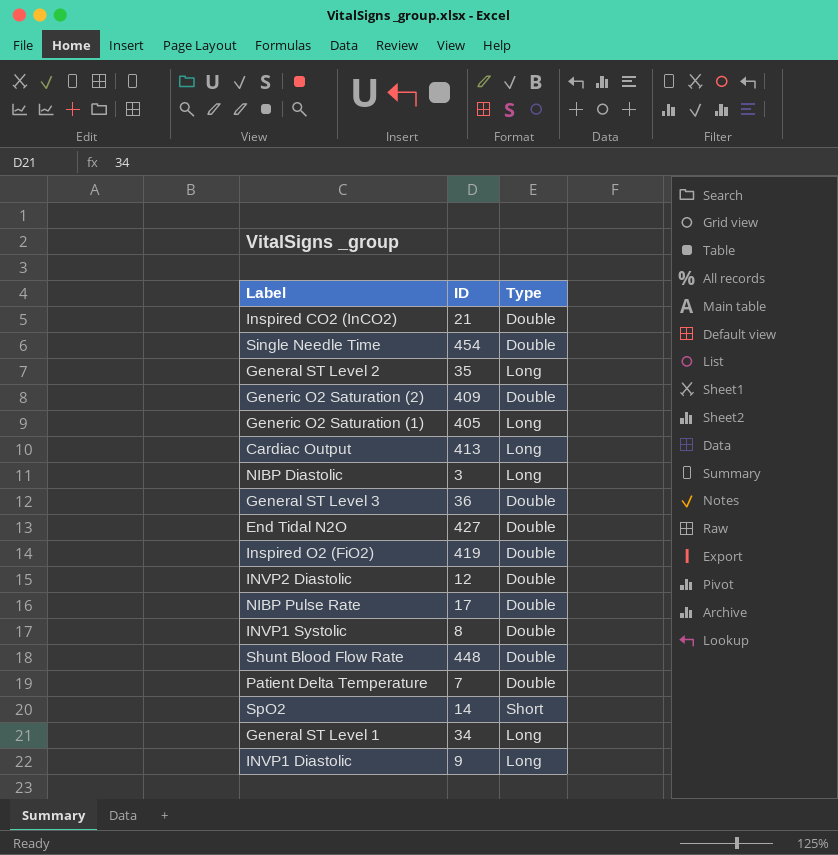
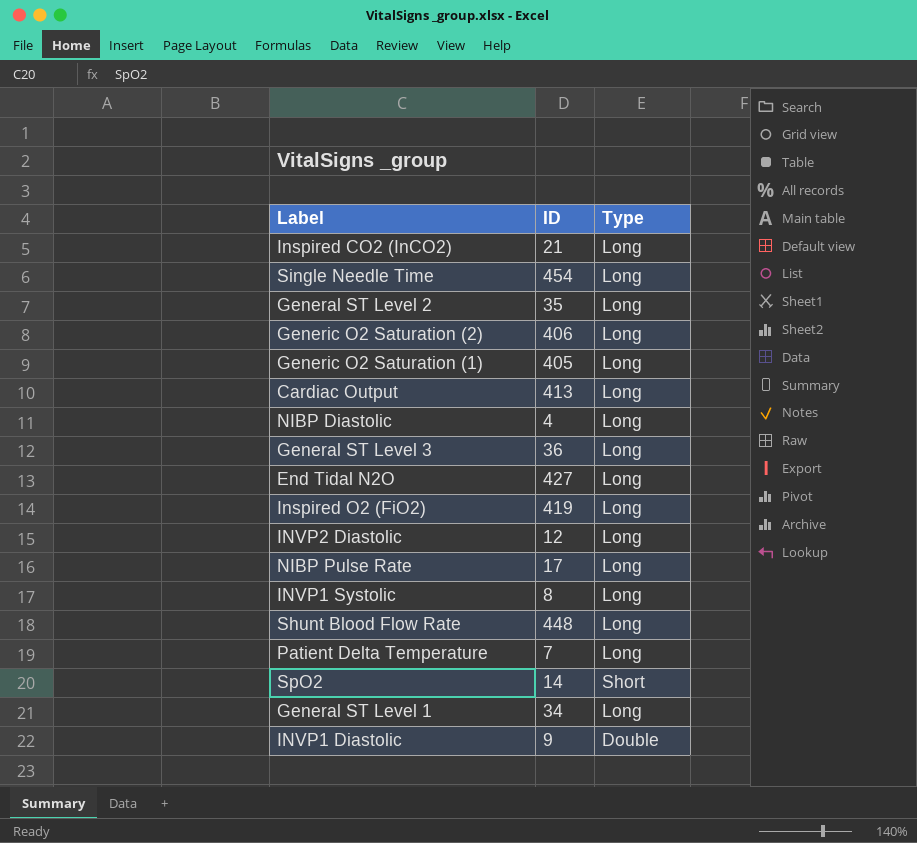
Inspired CO2 (InCO2) | Type: Double -> Long
Single Needle Time | Type: Double -> Long
Generic O2 Saturation (2) | ID: 409 -> 406
Generic O2 Saturation (2) | Type: Double -> Long
NIBP Diastolic | ID: 3 -> 4
General ST Level 3 | Type: Double -> Long
End Tidal N2O | Type: Double -> Long
Inspired O2 (FiO2) | Type: Double -> Long
INVP2 Diastolic | Type: Double -> Long
NIBP Pulse Rate | Type: Double -> Long
INVP1 Systolic | Type: Double -> Long
Shunt Blood Flow Rate | Type: Double -> Long
Patient Delta Temperature | Type: Double -> Long
INVP1 Diastolic | Type: Long -> Double

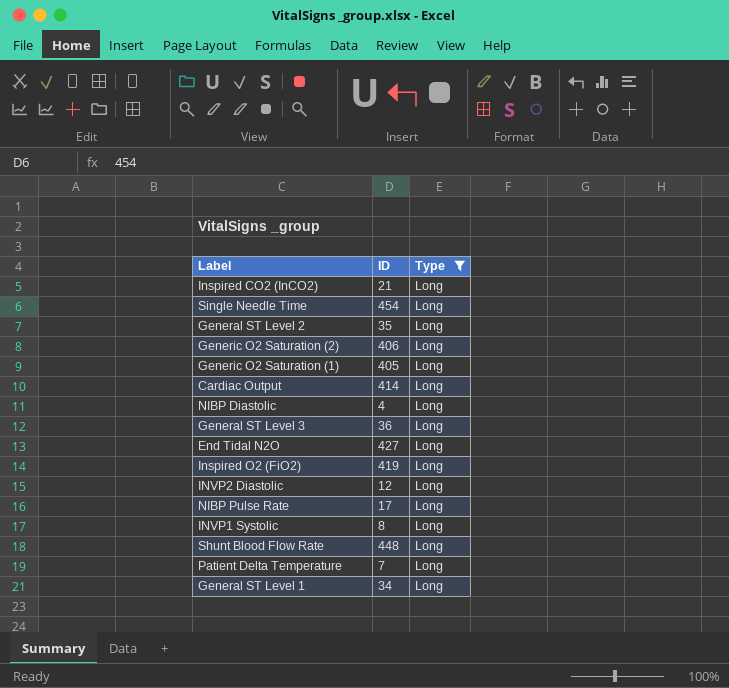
filter: none -> Type = Long
Cardiac Output | ID: 413 -> 414

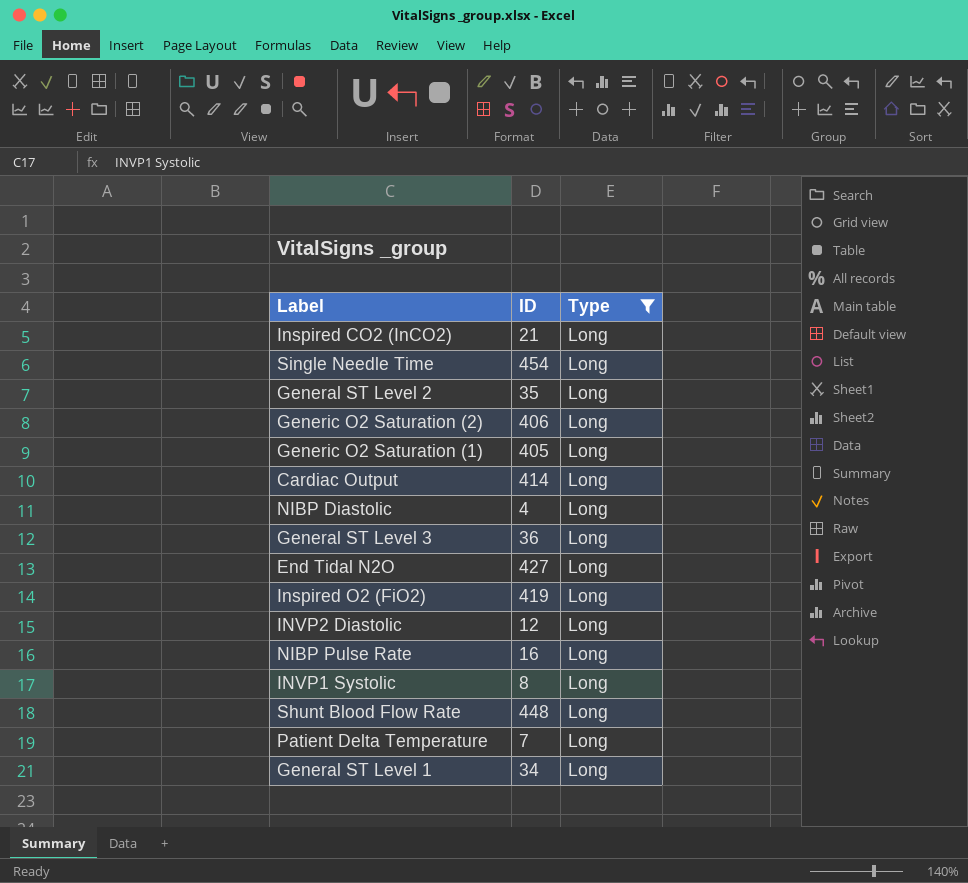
NIBP Pulse Rate | ID: 17 -> 16

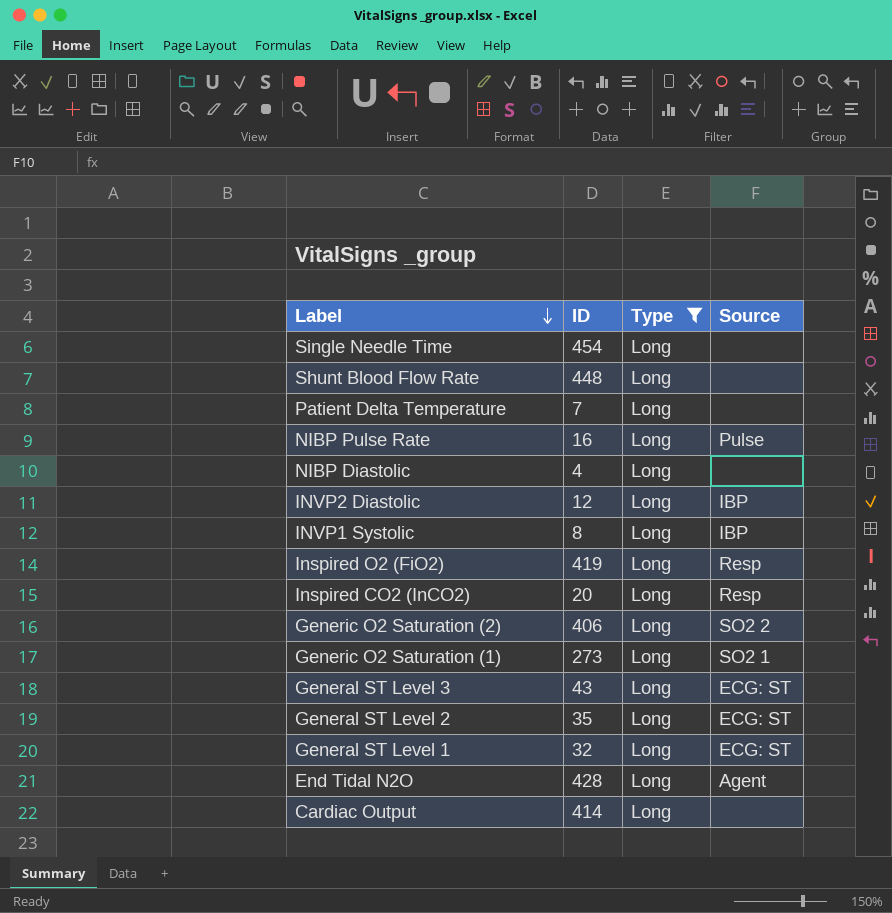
row order: none -> Label descending
column Source | position: none -> 4
Inspired CO2 (InCO2) | ID: 21 -> 20
Generic O2 Saturation (1) | ID: 405 -> 273
General ST Level 3 | ID: 36 -> 43
General ST Level 1 | ID: 34 -> 32
End Tidal N2O | ID: 427 -> 428

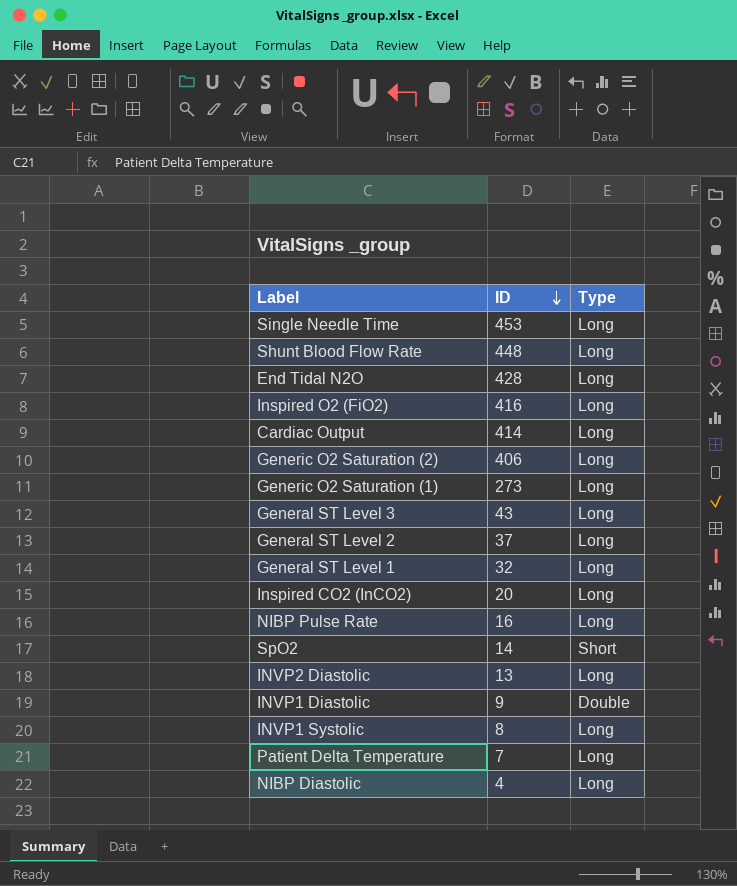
filter: Type = Long -> none
row order: Label descending -> ID descending
column Source | position: 4 -> none
Single Needle Time | ID: 454 -> 453
Inspired O2 (FiO2) | ID: 419 -> 416
General ST Level 2 | ID: 35 -> 37
INVP2 Diastolic | ID: 12 -> 13

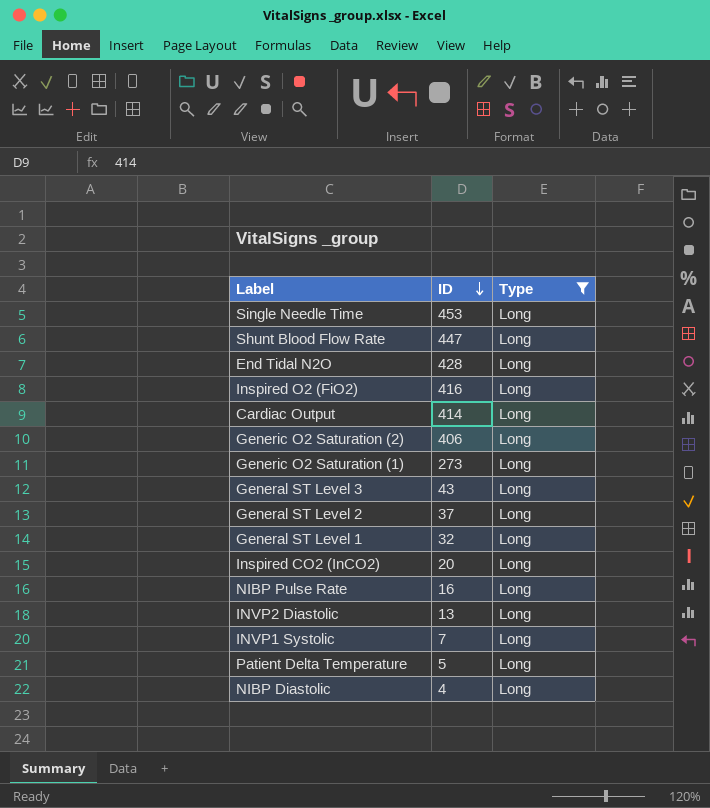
filter: none -> Type = Long
Shunt Blood Flow Rate | ID: 448 -> 447
INVP1 Systolic | ID: 8 -> 7
Patient Delta Temperature | ID: 7 -> 5

